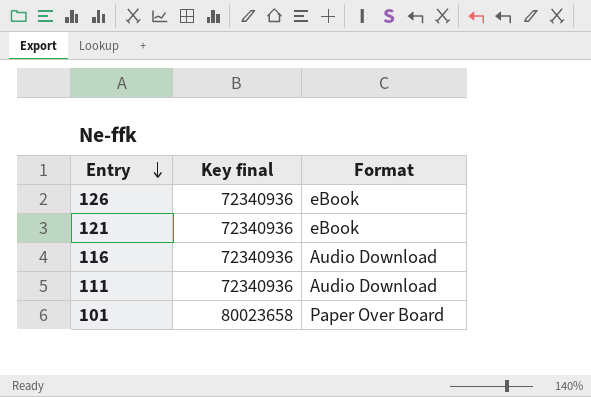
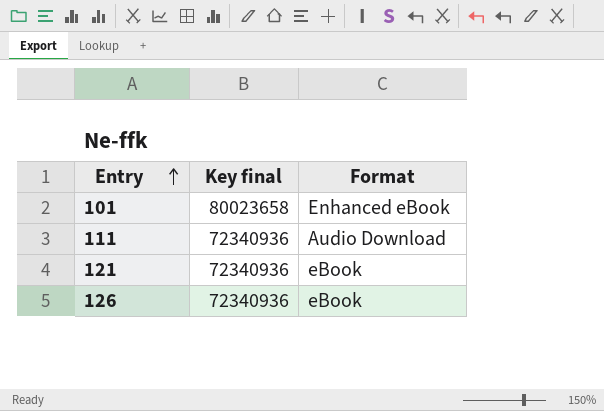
row order: Entry descending -> Entry ascending
row 116: 72340936 | Audio Download -> none
101 | Format: Paper Over Board -> Enhanced eBook

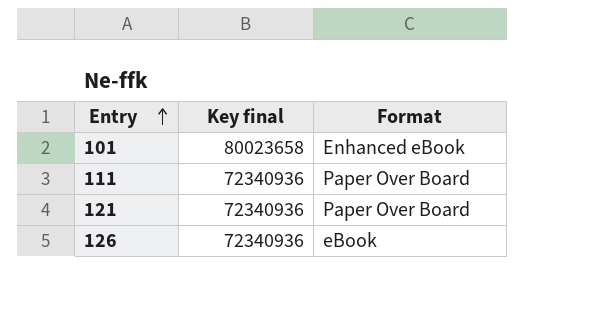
111 | Format: Audio Download -> Paper Over Board
121 | Format: eBook -> Paper Over Board

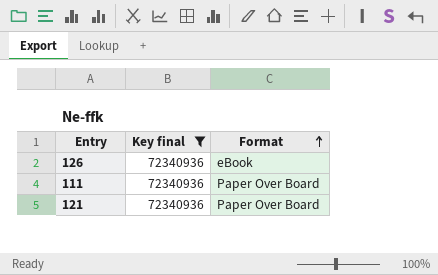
filter: none -> Key final = 72340936
row order: Entry ascending -> Format ascending

